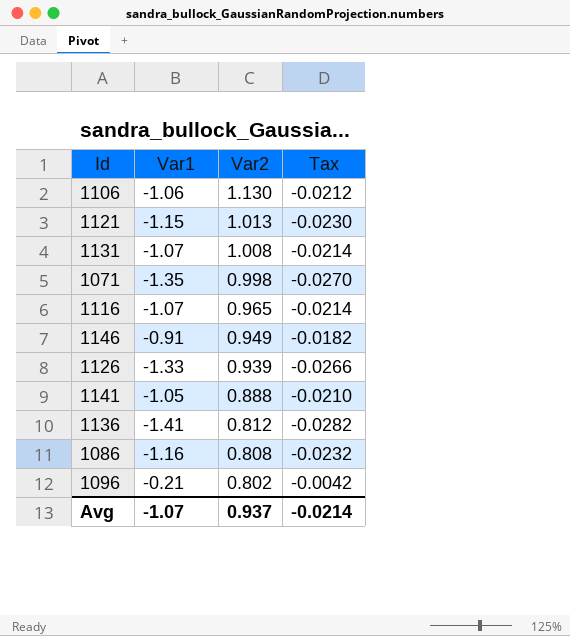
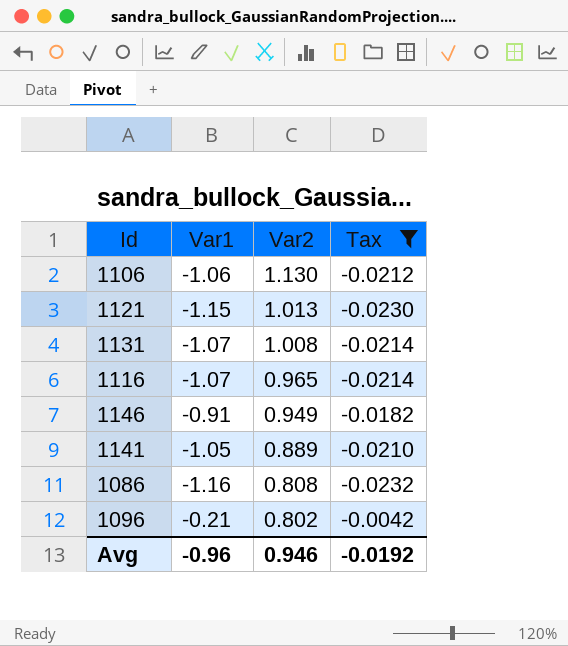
filter: none -> Tax >= -0.0232
1141 | Var2: 0.888 -> 0.889
Avg | Var1: -1.07 -> -0.96
Avg | Var2: 0.937 -> 0.946
Avg | Tax: -0.0214 -> -0.0192

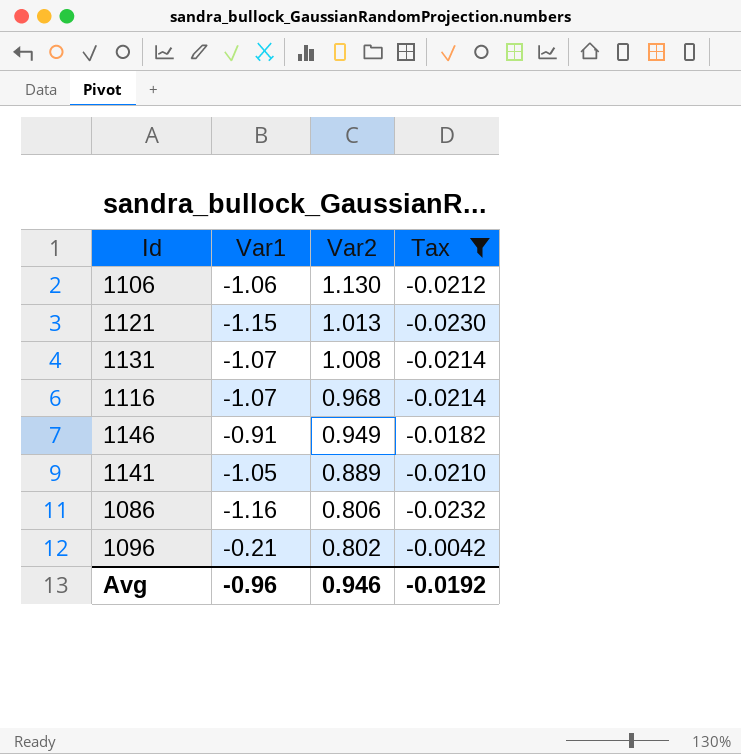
1116 | Var2: 0.965 -> 0.968
1086 | Var2: 0.808 -> 0.806

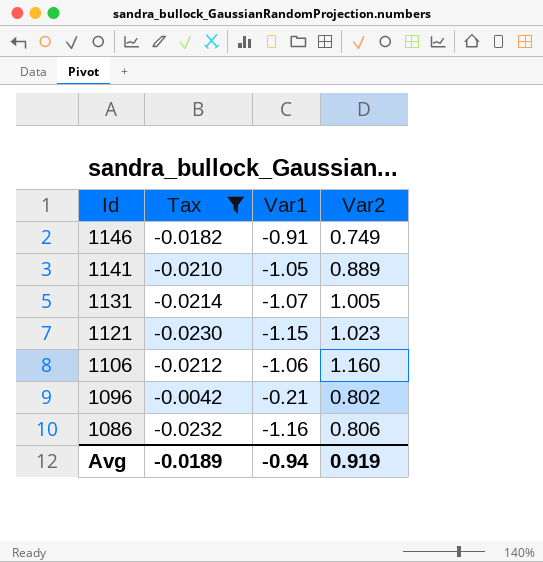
row order: Var2 descending -> Id descending
column Tax | position: 4 -> 2
row 1116: -1.07 | 0.968 | -0.0214 -> none
1146 | Var2: 0.949 -> 0.749
1131 | Var2: 1.008 -> 1.005
1121 | Var2: 1.013 -> 1.023
1106 | Var2: 1.130 -> 1.160
Avg | Tax: -0.0192 -> -0.0189
Avg | Var1: -0.96 -> -0.94
Avg | Var2: 0.946 -> 0.919

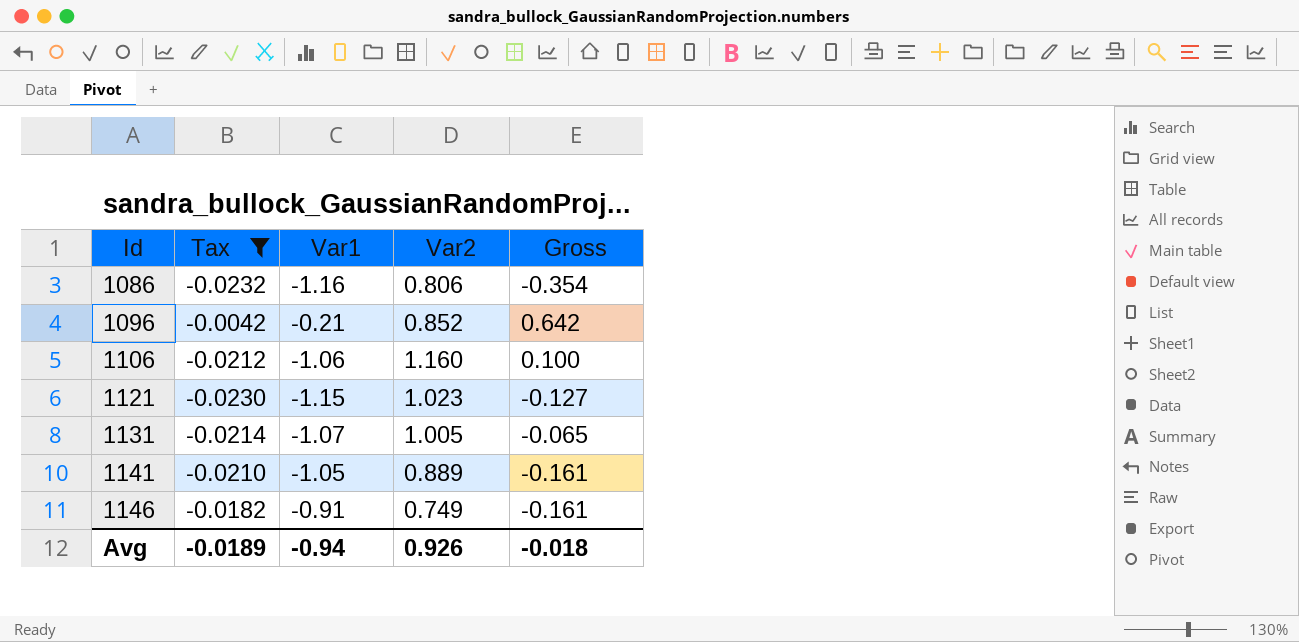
row order: Id descending -> Id ascending
column Gross | formula: none -> [Var1] + [Var2]
1096 | Var2: 0.802 -> 0.852
Avg | Var2: 0.919 -> 0.926

